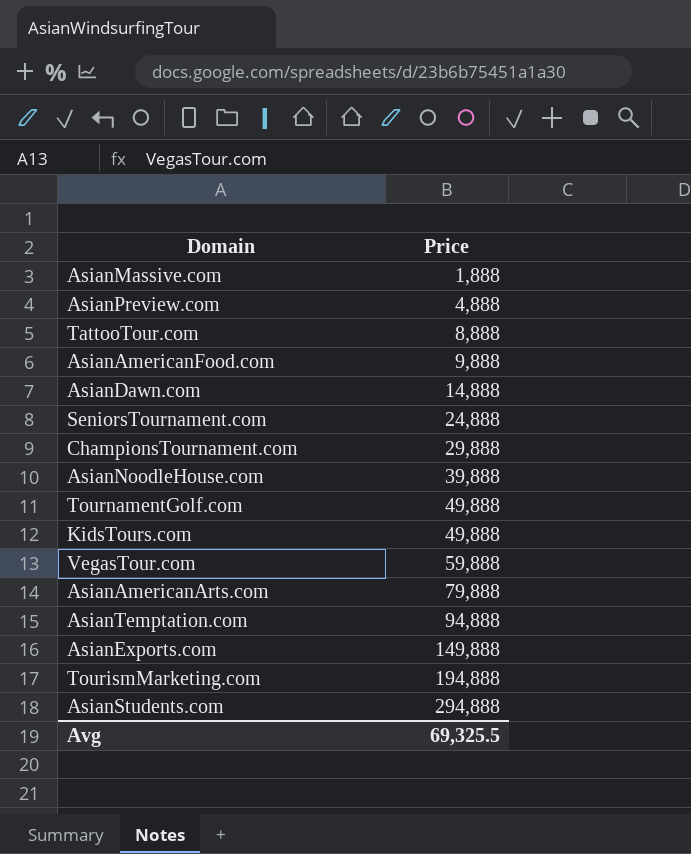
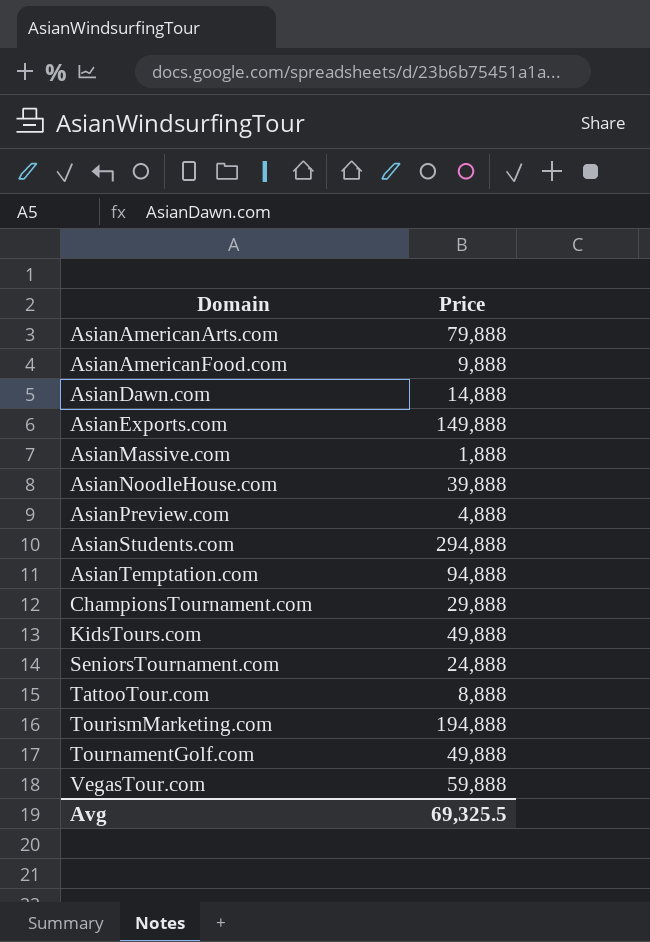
row order: Price ascending -> Domain ascending

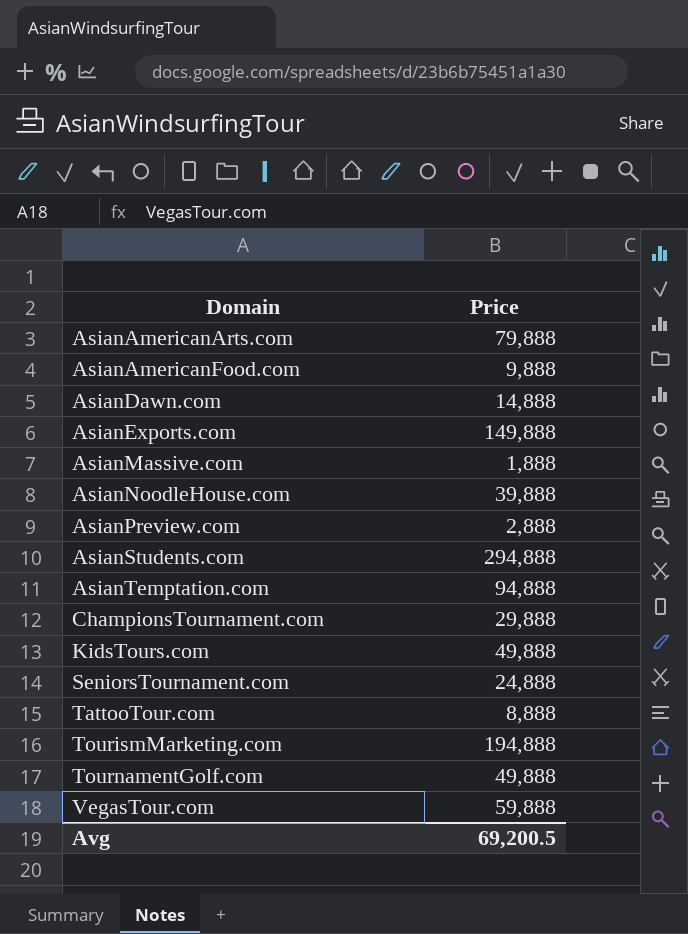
AsianPreview.com | Price: 4,888 -> 2,888
Avg | Price: 69,325.5 -> 69,200.5

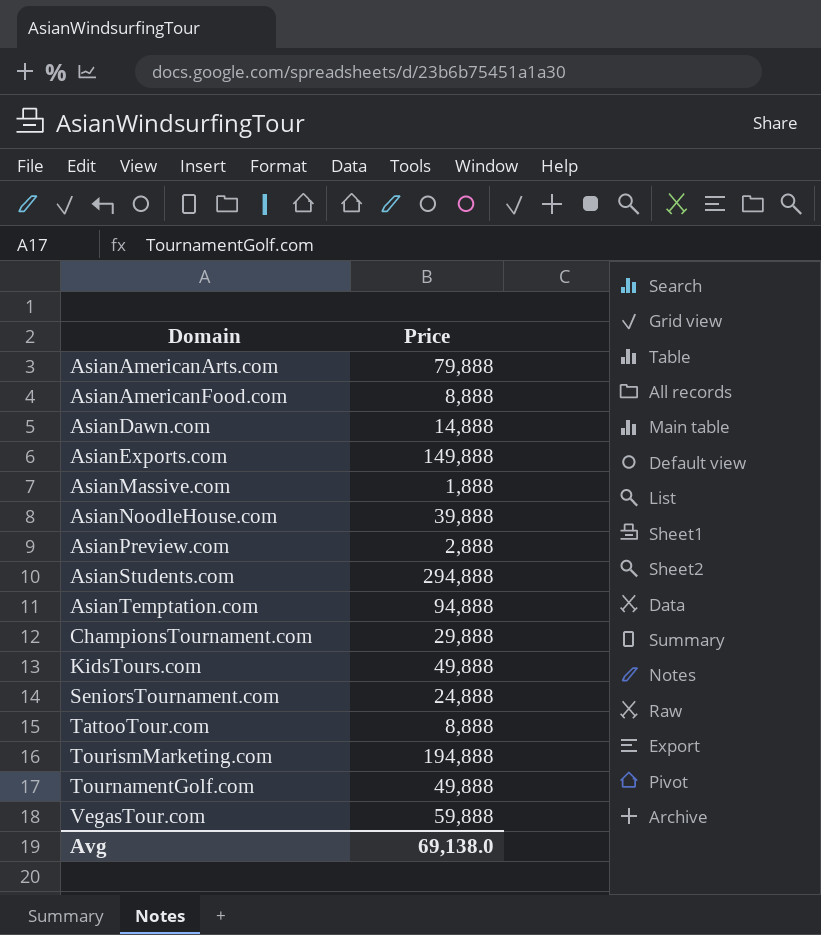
AsianAmericanFood.com | Price: 9,888 -> 8,888
Avg | Price: 69,200.5 -> 69,138.0

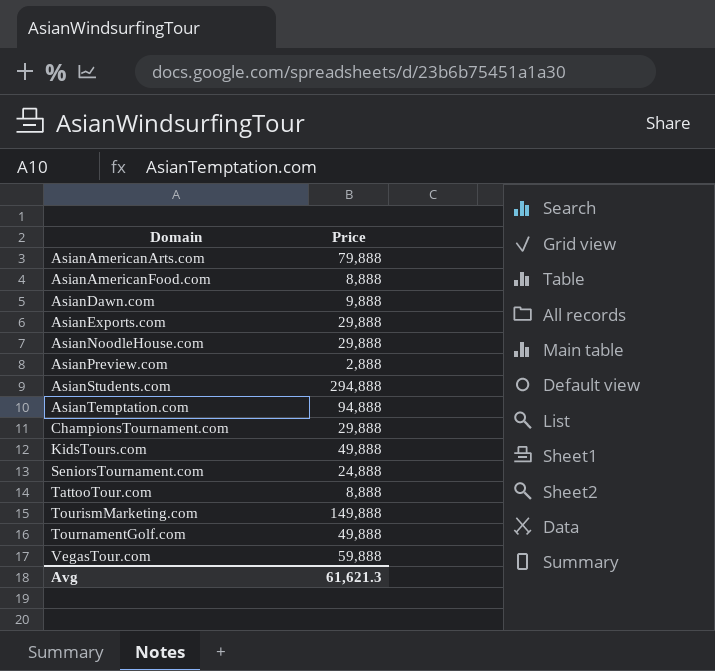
row AsianMassive.com: 1,888 -> none
AsianDawn.com | Price: 14,888 -> 9,888
AsianExports.com | Price: 149,888 -> 29,888
AsianNoodleHouse.com | Price: 39,888 -> 29,888
TourismMarketing.com | Price: 194,888 -> 149,888
Avg | Price: 69,138.0 -> 61,621.3

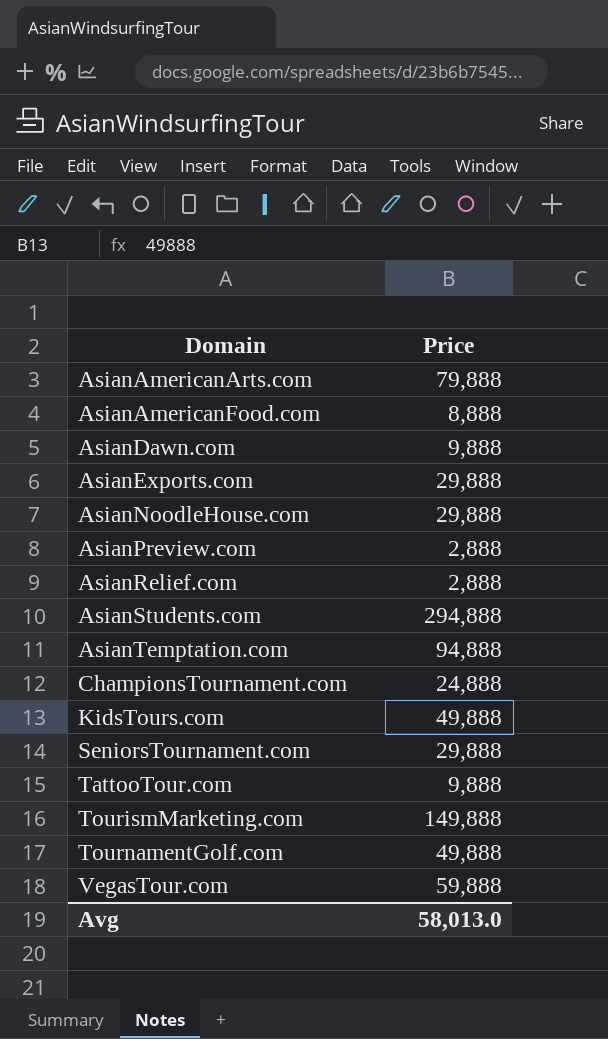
row AsianRelief.com: none -> 2,888
ChampionsTournament.com | Price: 29,888 -> 24,888
SeniorsTournament.com | Price: 24,888 -> 29,888
TattooTour.com | Price: 8,888 -> 9,888
Avg | Price: 61,621.3 -> 58,013.0

